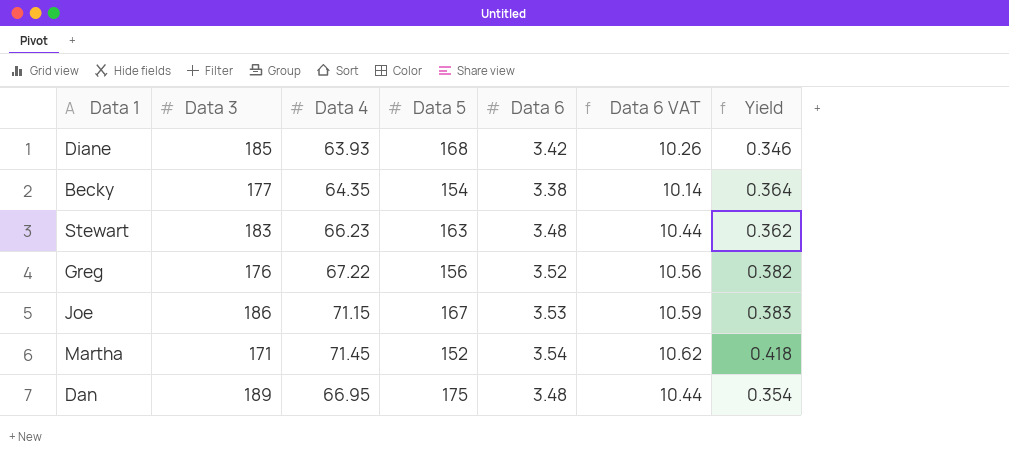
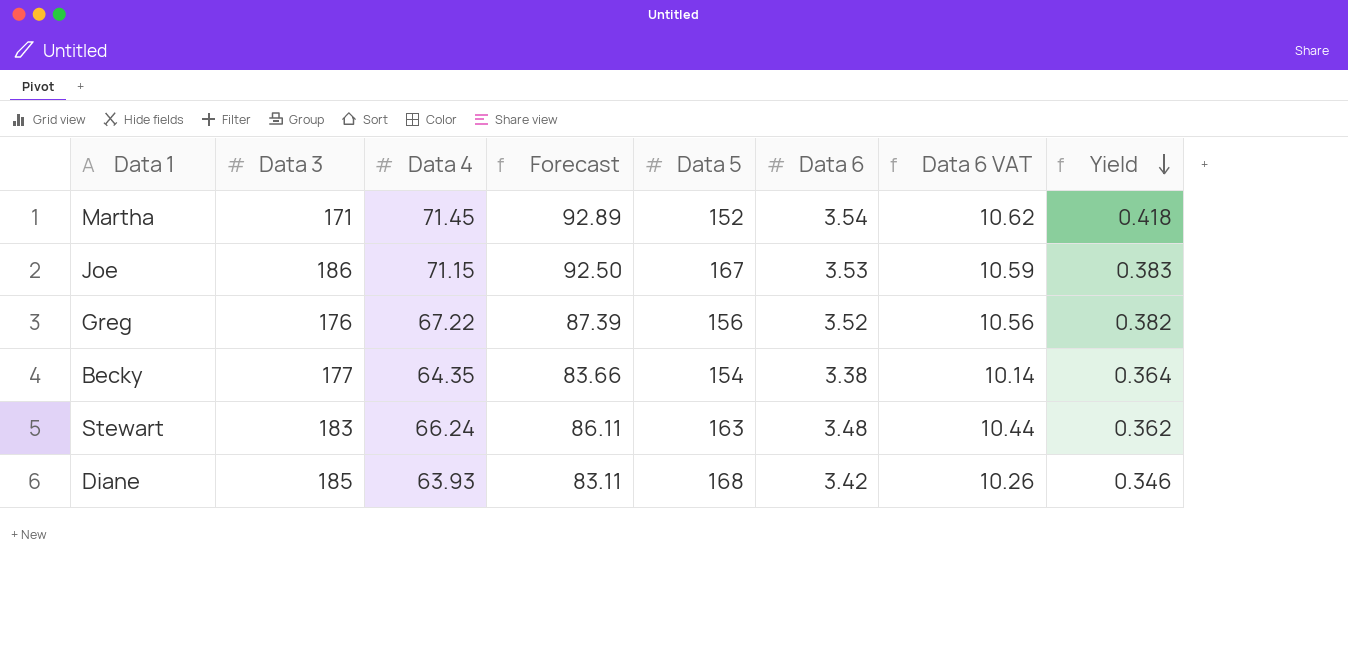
row order: none -> Yield descending
column Forecast | formula: none -> [Data 4] * 1.3
row Dan: 189 | 66.95 | 175 | 3.48 | 10.44 | 0.354 -> none
Stewart | Data 4: 66.23 -> 66.24

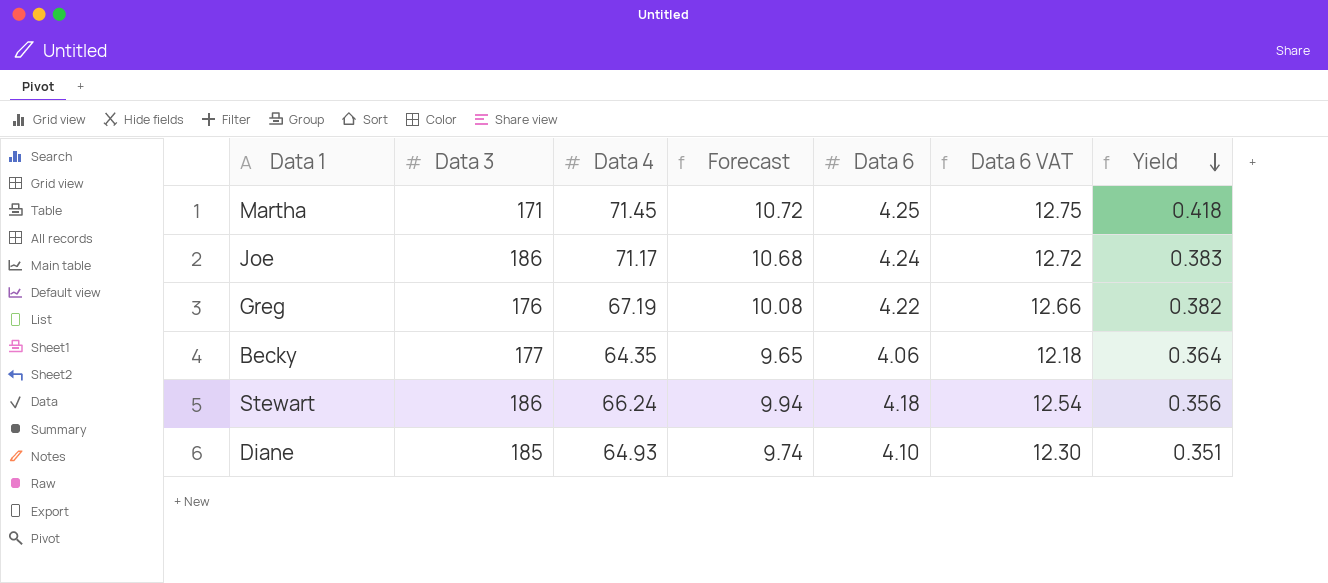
column Data 5 | position: 5 -> none
column Forecast | formula: [Data 4] * 1.3 -> [Data 4] * 0.15
Martha | Data 6: 3.54 -> 4.25
Martha | Data 6 VAT: 10.62 -> 12.75
Joe | Data 4: 71.15 -> 71.17
Joe | Data 6: 3.53 -> 4.24
Joe | Data 6 VAT: 10.59 -> 12.72
Greg | Data 4: 67.22 -> 67.19
Greg | Data 6: 3.52 -> 4.22
Greg | Data 6 VAT: 10.56 -> 12.66
Becky | Data 6: 3.38 -> 4.06
Becky | Data 6 VAT: 10.14 -> 12.18
Stewart | Data 3: 183 -> 186
Stewart | Data 6: 3.48 -> 4.18
Stewart | Data 6 VAT: 10.44 -> 12.54
Stewart | Yield: 0.362 -> 0.356
Diane | Data 4: 63.93 -> 64.93
Diane | Data 6: 3.42 -> 4.10
Diane | Data 6 VAT: 10.26 -> 12.30
Diane | Yield: 0.346 -> 0.351

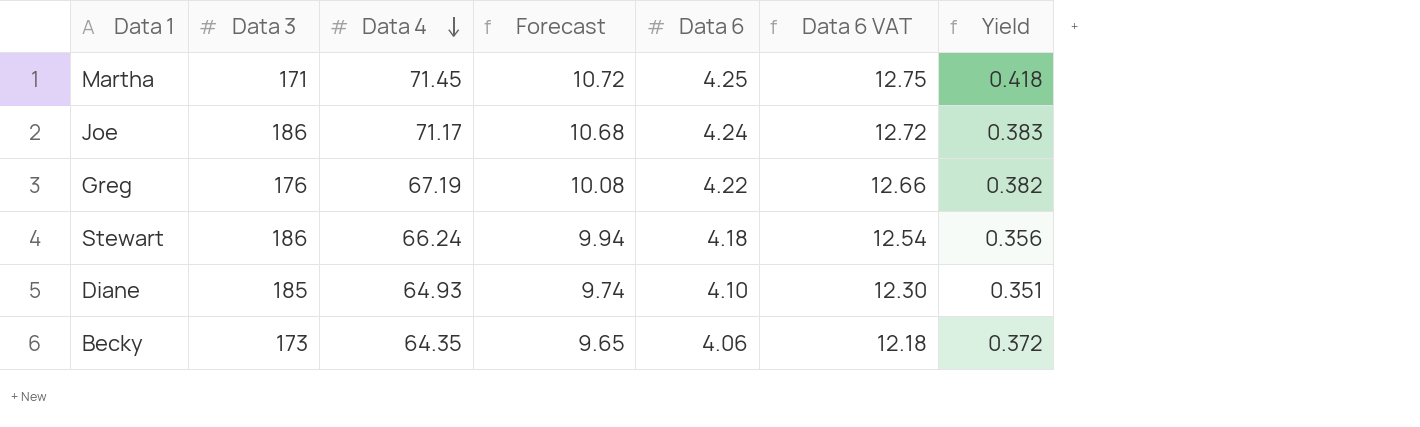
row order: Yield descending -> Data 4 descending
Becky | Data 3: 177 -> 173
Becky | Yield: 0.364 -> 0.372

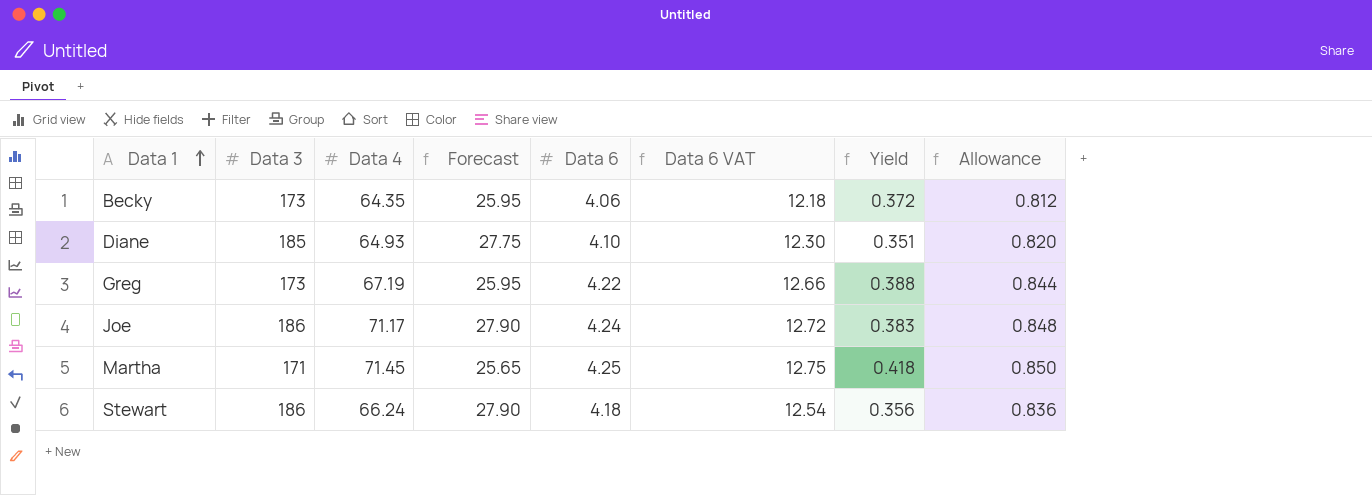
row order: Data 4 descending -> Data 1 ascending
column Forecast | formula: [Data 4] * 0.15 -> [Data 3] * 0.15
column Allowance | formula: none -> [Data 6] * 0.2
Greg | Data 3: 176 -> 173
Greg | Yield: 0.382 -> 0.388

